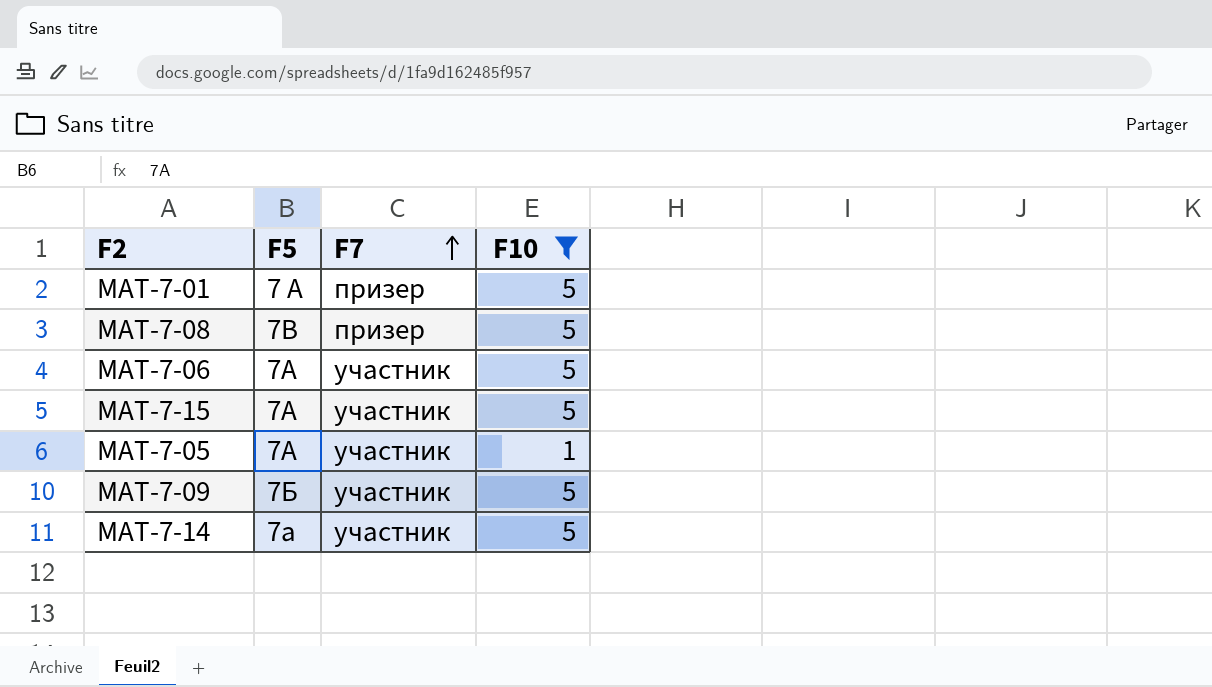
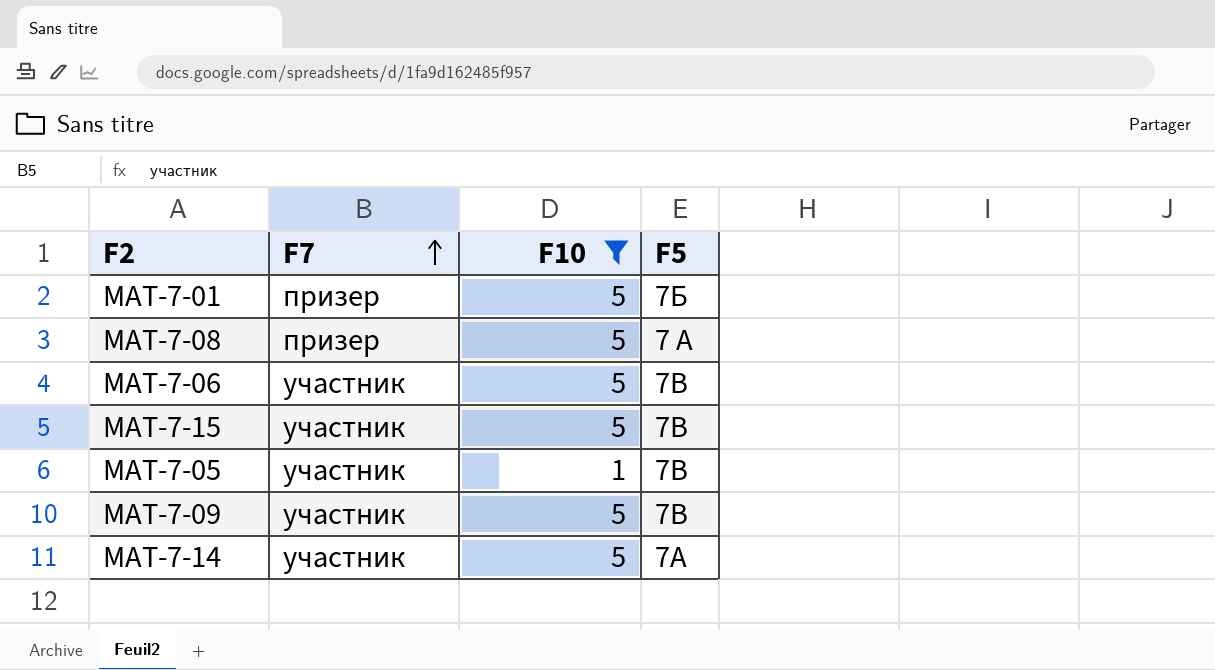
column F5 | position: 2 -> 4
МАТ-7-01 | F5: 7 А -> 7Б
МАТ-7-08 | F5: 7В -> 7 А
МАТ-7-06 | F5: 7А -> 7В
МАТ-7-15 | F5: 7А -> 7В
МАТ-7-05 | F5: 7А -> 7В
МАТ-7-09 | F5: 7Б -> 7В
МАТ-7-14 | F5: 7а -> 7А

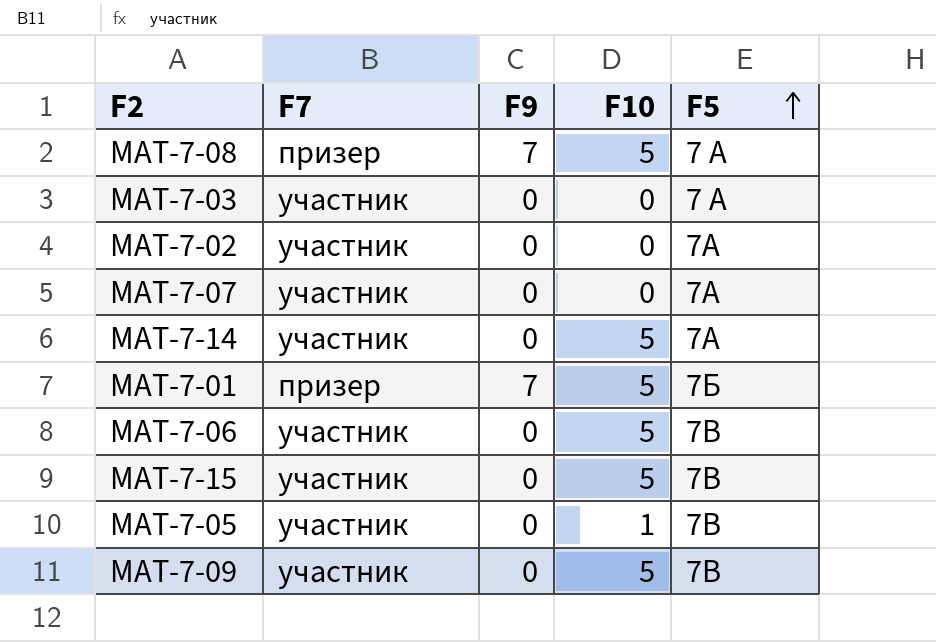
filter: F10 != 0 -> none
row order: F7 ascending -> F5 ascending
column F9 | position: none -> 3

